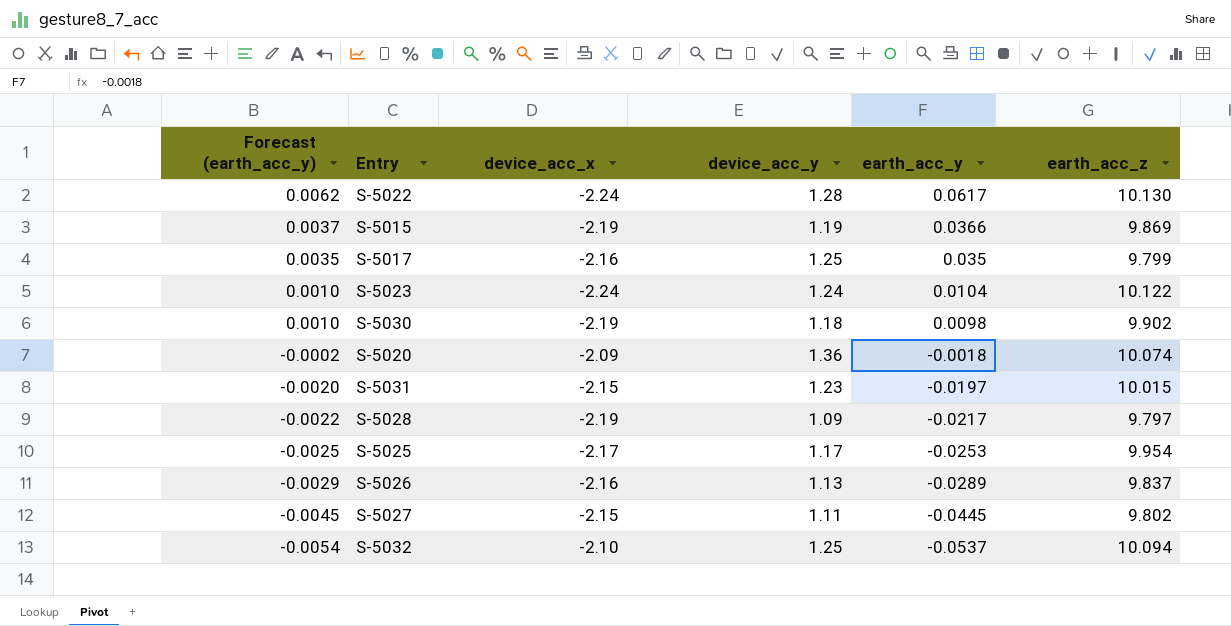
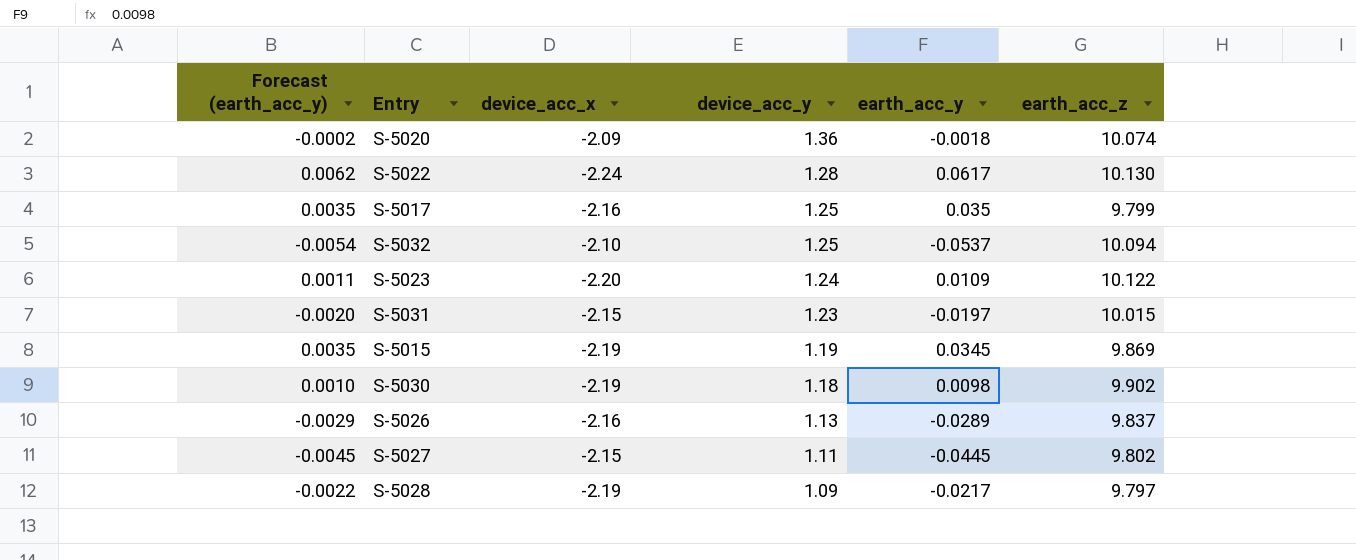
row order: Forecast (earth_acc_y) descending -> device_acc_y descending
row S-5025: -0.0025 | -2.17 | 1.17 | -0.0253 | 9.954 -> none
S-5023 | Forecast (earth_acc_y): 0.0010 -> 0.0011
S-5023 | device_acc_x: -2.24 -> -2.20
S-5023 | earth_acc_y: 0.0104 -> 0.0109
S-5015 | Forecast (earth_acc_y): 0.0037 -> 0.0035
S-5015 | earth_acc_y: 0.0366 -> 0.0345

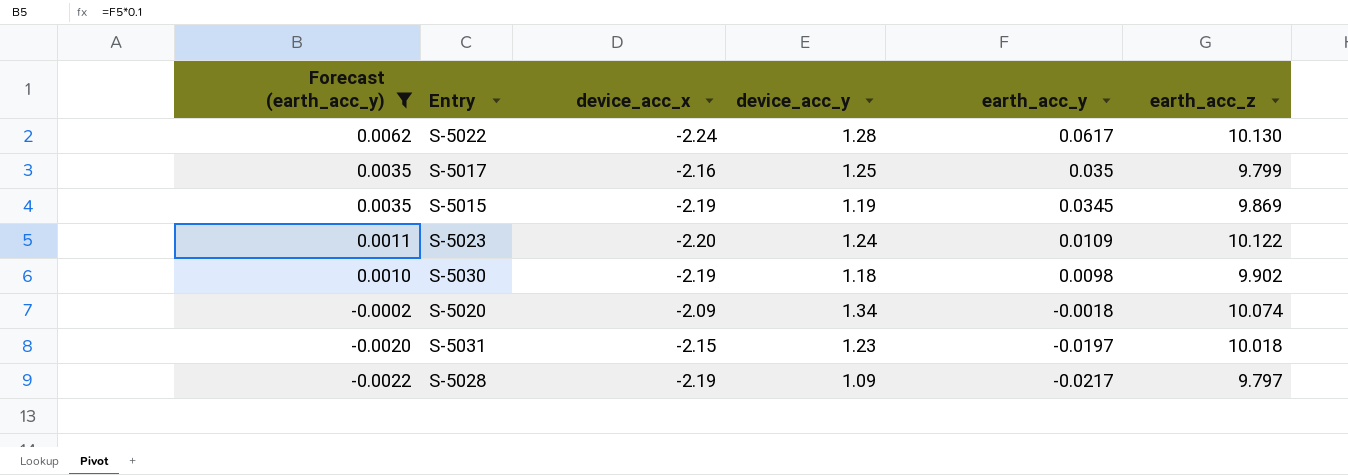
filter: none -> Forecast (earth_acc_y) >= -0.0022
row order: device_acc_y descending -> Forecast (earth_acc_y) descending
S-5020 | device_acc_y: 1.36 -> 1.34
S-5031 | earth_acc_z: 10.015 -> 10.018

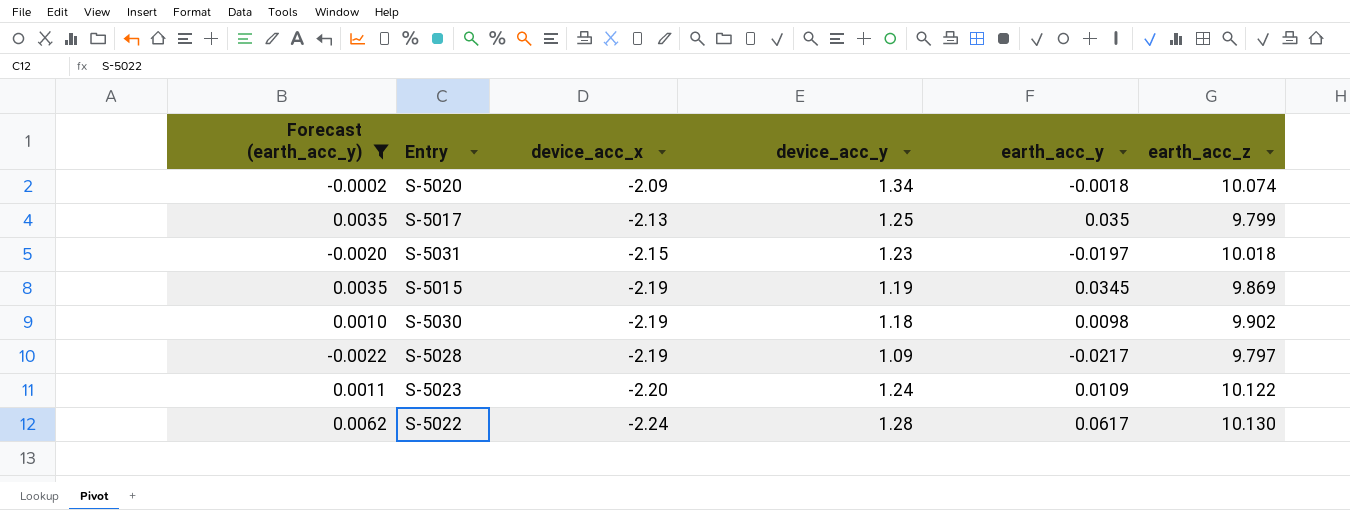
row order: Forecast (earth_acc_y) descending -> device_acc_x descending
S-5017 | device_acc_x: -2.16 -> -2.13

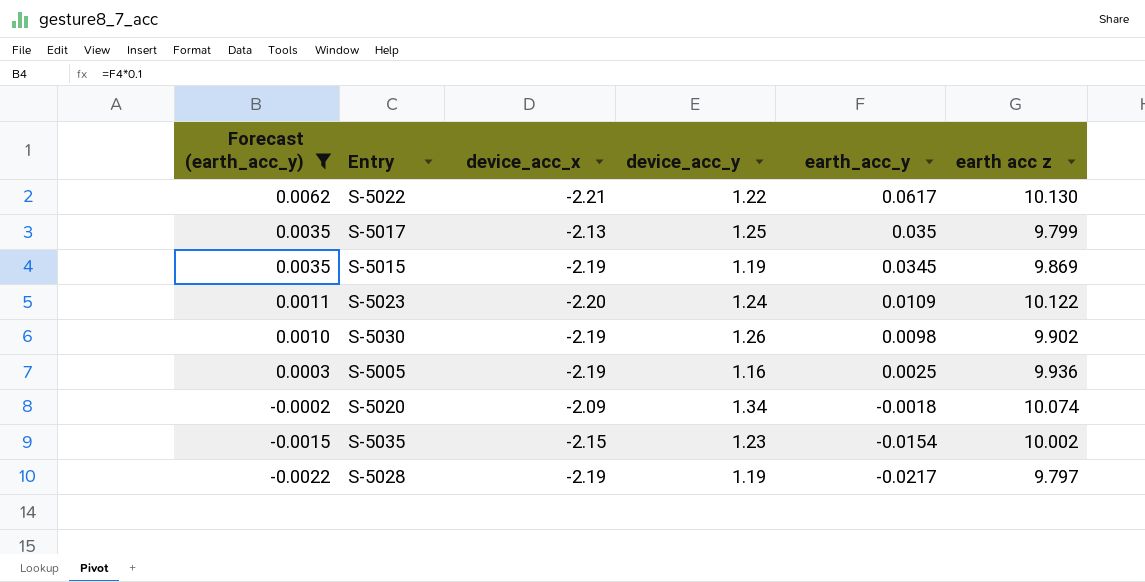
row order: device_acc_x descending -> Forecast (earth_acc_y) descending
column name: earth_acc_z -> earth acc z
row S-5031: -0.0020 | -2.15 | 1.23 | -0.0197 | 10.018 -> none
S-5022 | device_acc_x: -2.24 -> -2.21
S-5022 | device_acc_y: 1.28 -> 1.22
S-5030 | device_acc_y: 1.18 -> 1.26
row S-5005: none -> 0.0003 | -2.19 | 1.16 | 0.0025 | 9.936
row S-5035: none -> -0.0015 | -2.15 | 1.23 | -0.0154 | 10.002
S-5028 | device_acc_y: 1.09 -> 1.19

